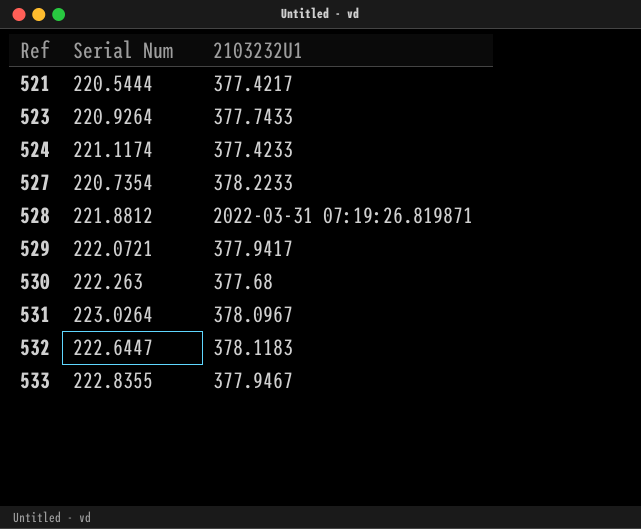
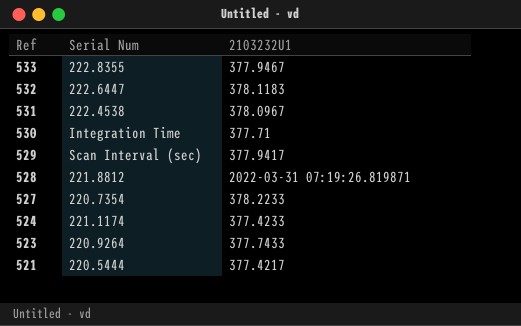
row order: Ref ascending -> Ref descending
531 | Serial Num: 223.0264 -> 222.4538
530 | Serial Num: 222.263 -> Integration Time
530 | 2103232U1: 377.68 -> 377.71
529 | Serial Num: 222.0721 -> Scan Interval (sec)

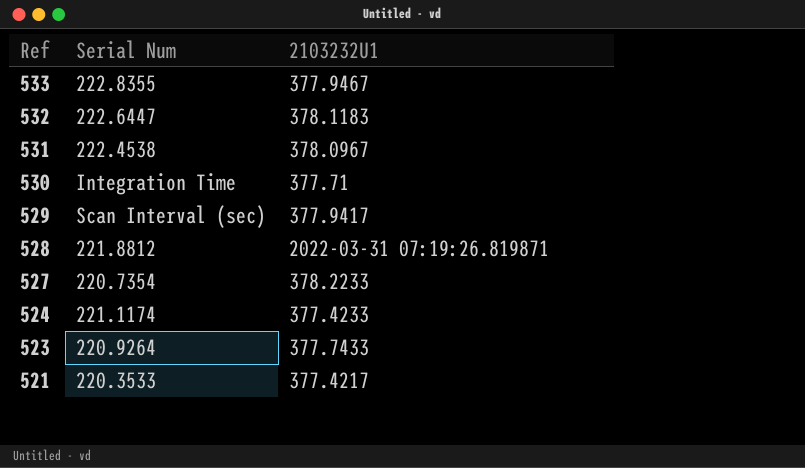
521 | Serial Num: 220.5444 -> 220.3533

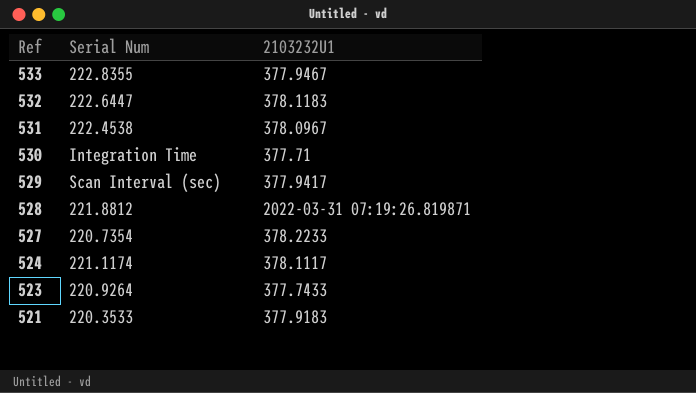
524 | 2103232U1: 377.4233 -> 378.1117
521 | 2103232U1: 377.4217 -> 377.9183

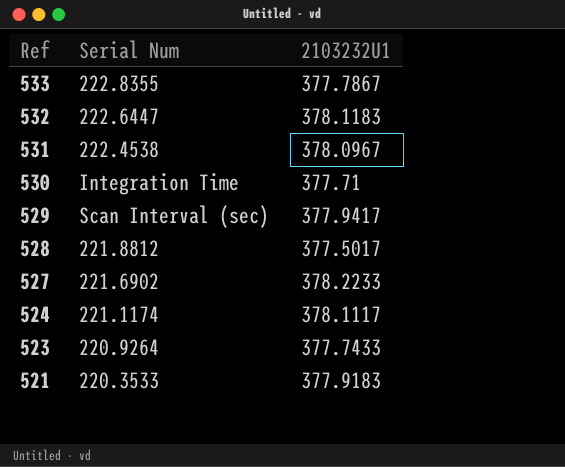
533 | 2103232U1: 377.9467 -> 377.7867
528 | 2103232U1: 2022-03-31 07:19:26.819871 -> 377.5017
527 | Serial Num: 220.7354 -> 221.6902

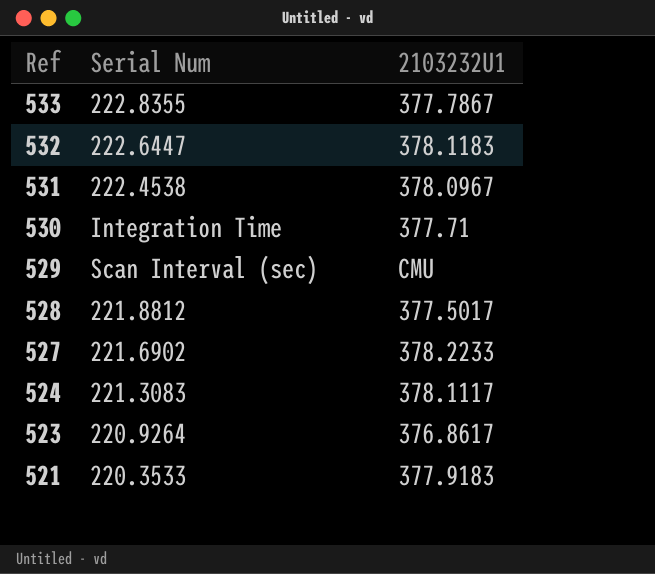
529 | 2103232U1: 377.9417 -> CMU
524 | Serial Num: 221.1174 -> 221.3083
523 | 2103232U1: 377.7433 -> 376.8617

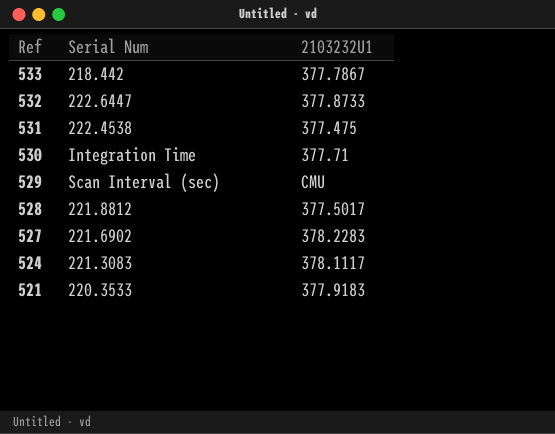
row 523: 220.9264 | 376.8617 -> none
533 | Serial Num: 222.8355 -> 218.442
532 | 2103232U1: 378.1183 -> 377.8733
531 | 2103232U1: 378.0967 -> 377.475
527 | 2103232U1: 378.2233 -> 378.2283

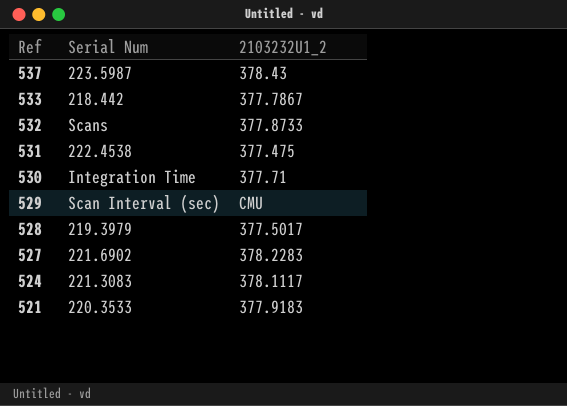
column name: 2103232U1 -> 2103232U1_2
row 537: none -> 223.5987 | 378.43
532 | Serial Num: 222.6447 -> Scans
528 | Serial Num: 221.8812 -> 219.3979

